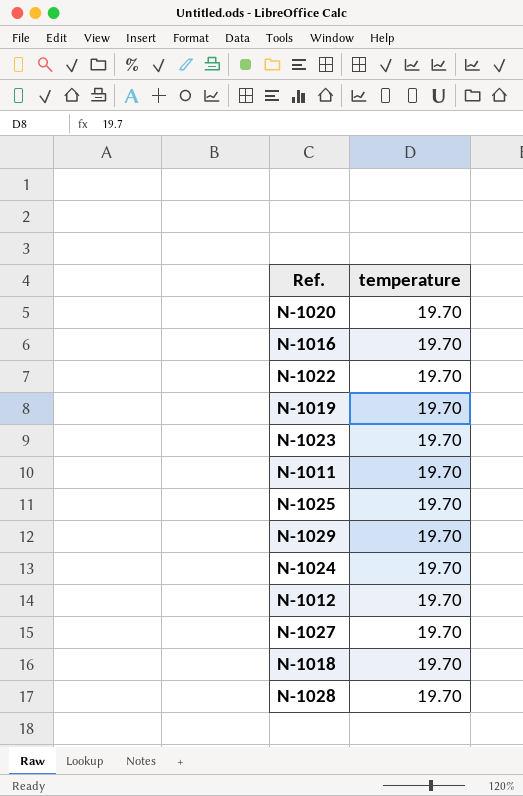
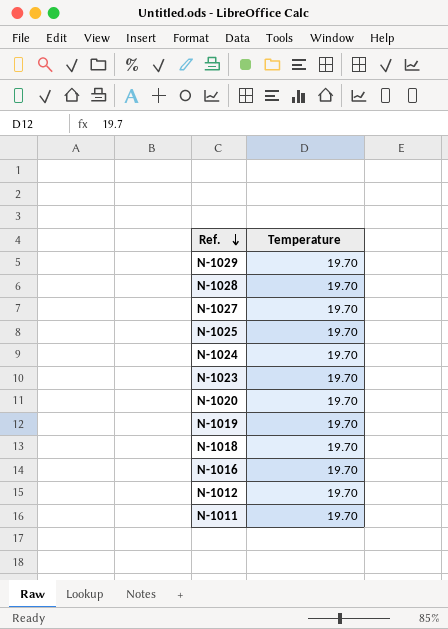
row order: none -> Ref. descending
column name: temperature -> Temperature
row N-1022: 19.70 -> none

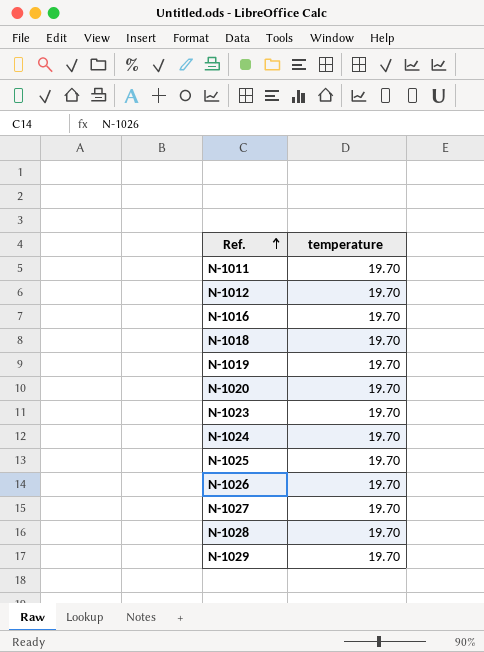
row order: Ref. descending -> Ref. ascending
column name: Temperature -> temperature
row N-1026: none -> 19.70

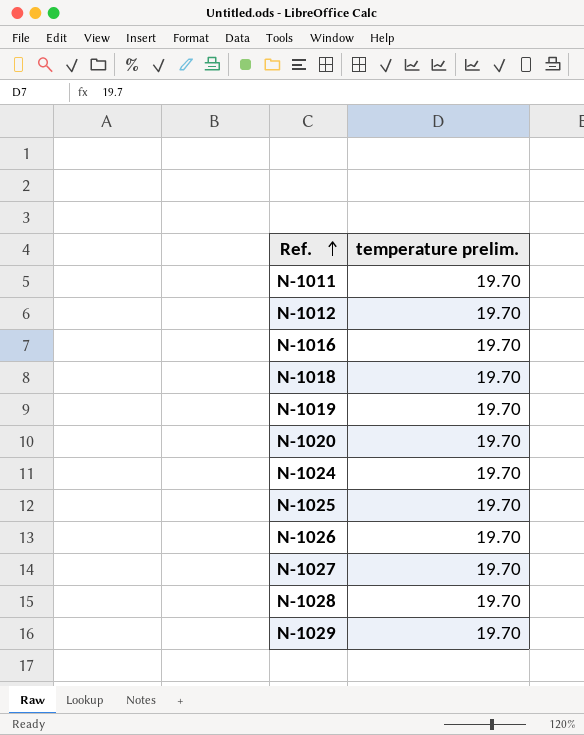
column name: temperature -> temperature prelim.
row N-1023: 19.70 -> none

